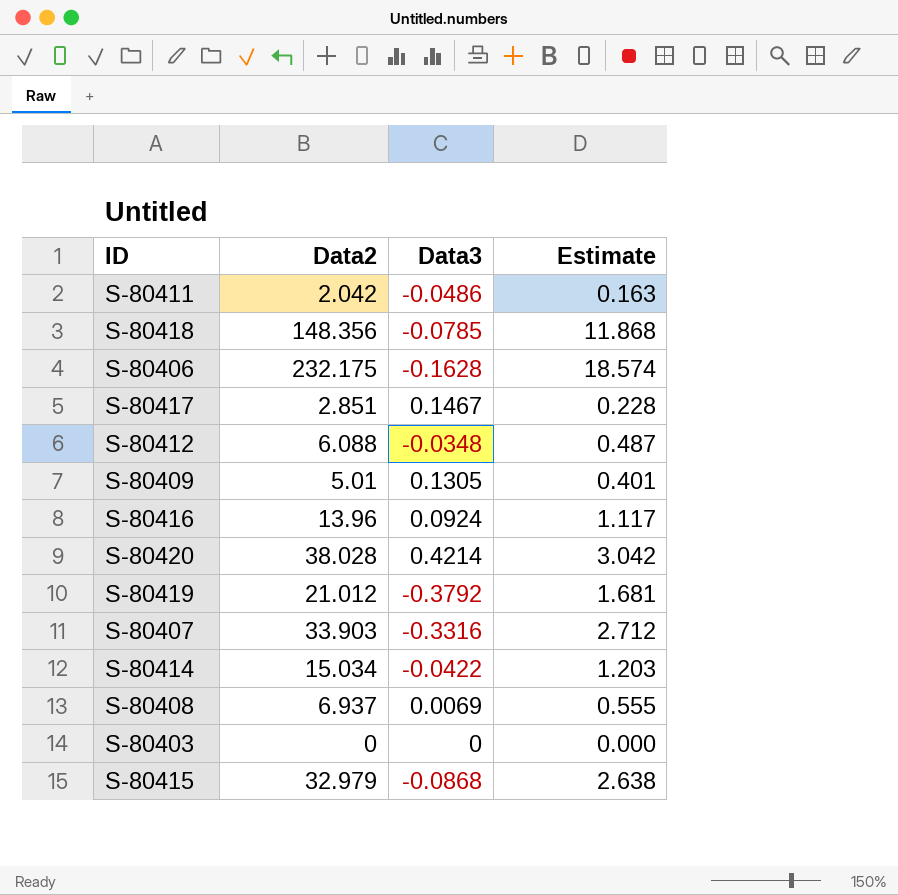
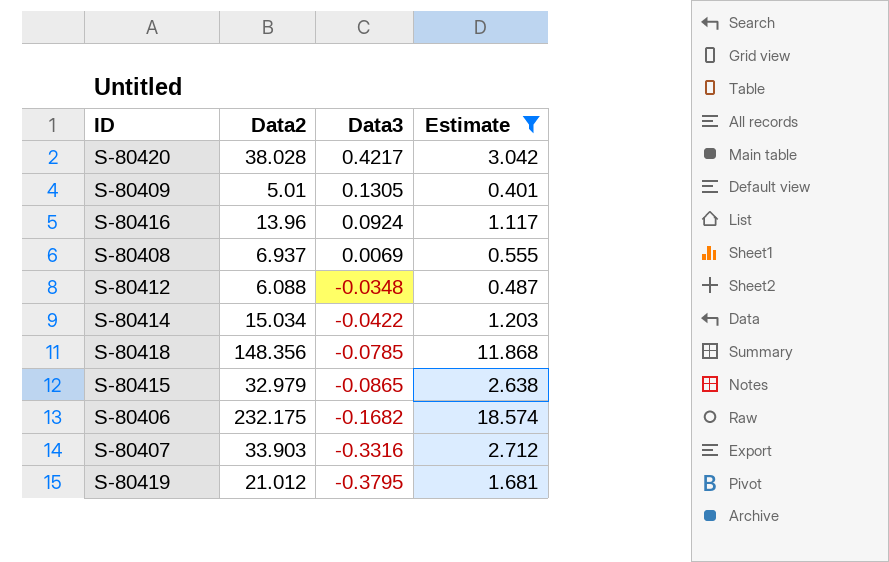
filter: none -> Estimate >= 0.401
row order: none -> Data3 descending
S-80420 | Data3: 0.4214 -> 0.4217
S-80415 | Data3: -0.0868 -> -0.0865
S-80406 | Data3: -0.1628 -> -0.1682
S-80419 | Data3: -0.3792 -> -0.3795

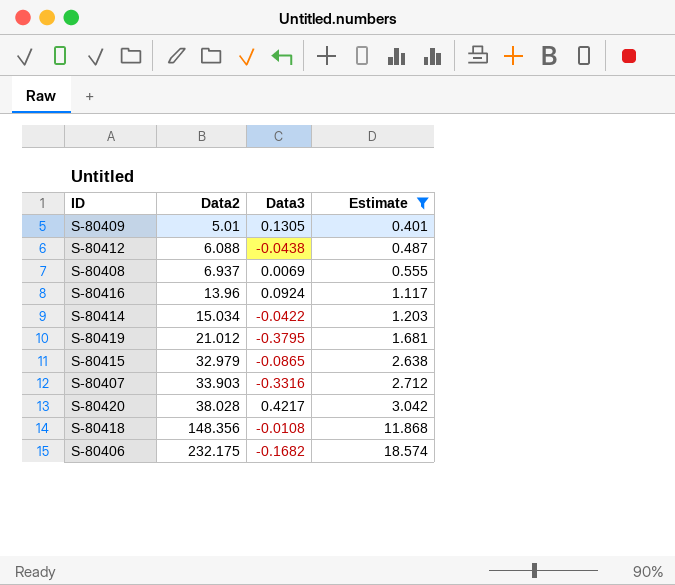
row order: Data3 descending -> Data2 ascending
S-80412 | Data3: -0.0348 -> -0.0438
S-80418 | Data3: -0.0785 -> -0.0108

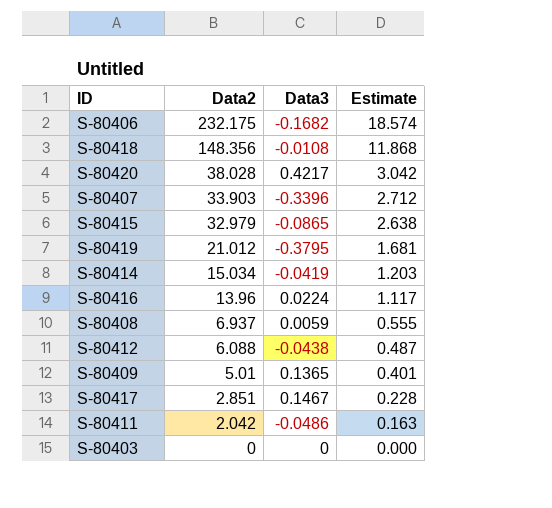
filter: Estimate >= 0.401 -> none
row order: Data2 ascending -> Data2 descending
S-80407 | Data3: -0.3316 -> -0.3396
S-80414 | Data3: -0.0422 -> -0.0419
S-80416 | Data3: 0.0924 -> 0.0224
S-80408 | Data3: 0.0069 -> 0.0059
S-80409 | Data3: 0.1305 -> 0.1365

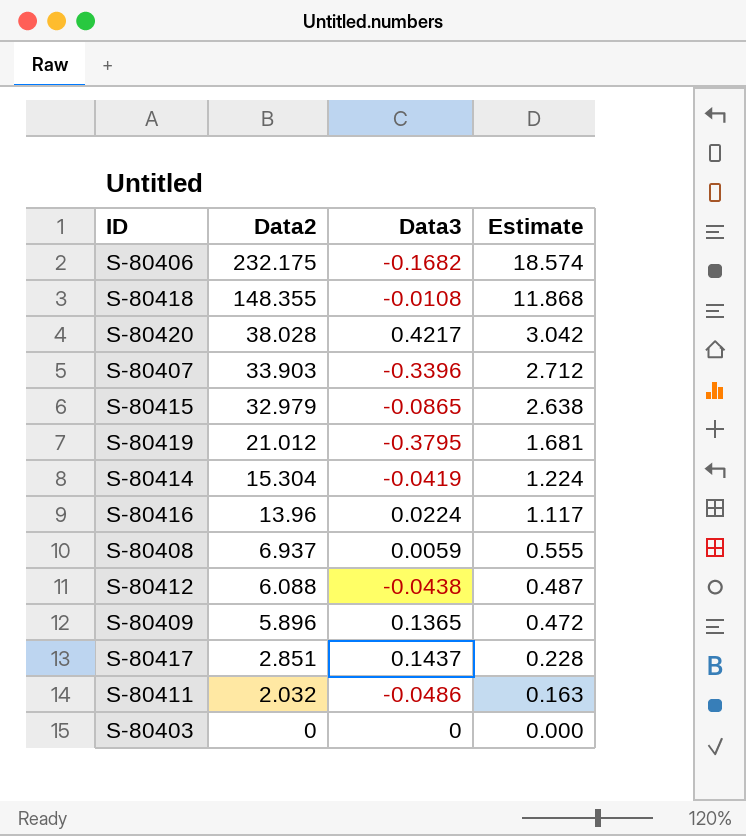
S-80418 | Data2: 148.356 -> 148.355
S-80414 | Data2: 15.034 -> 15.304
S-80414 | Estimate: 1.203 -> 1.224
S-80409 | Data2: 5.01 -> 5.896
S-80409 | Estimate: 0.401 -> 0.472
S-80417 | Data3: 0.1467 -> 0.1437
S-80411 | Data2: 2.042 -> 2.032

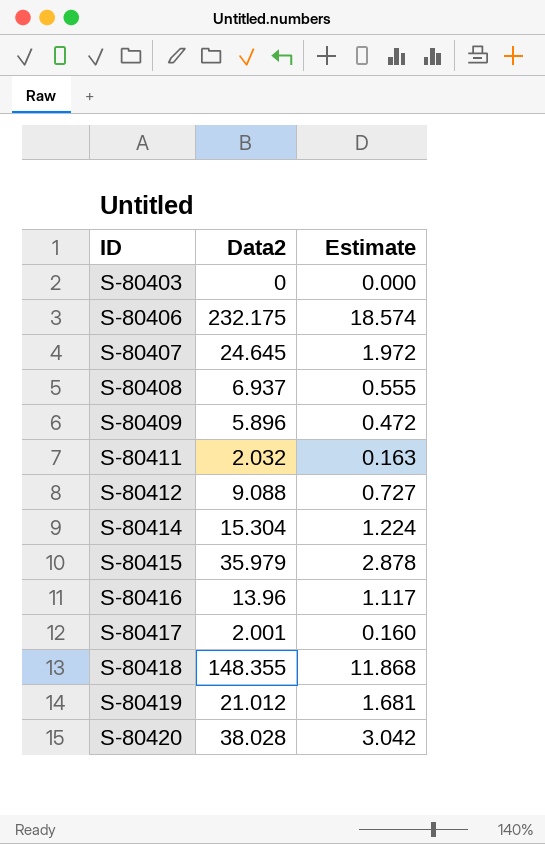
row order: Data2 descending -> ID ascending
column Data3 | position: 3 -> none
S-80407 | Data2: 33.903 -> 24.645
S-80407 | Estimate: 2.712 -> 1.972
S-80412 | Data2: 6.088 -> 9.088
S-80412 | Estimate: 0.487 -> 0.727
S-80415 | Data2: 32.979 -> 35.979
S-80415 | Estimate: 2.638 -> 2.878
S-80417 | Data2: 2.851 -> 2.001
S-80417 | Estimate: 0.228 -> 0.160

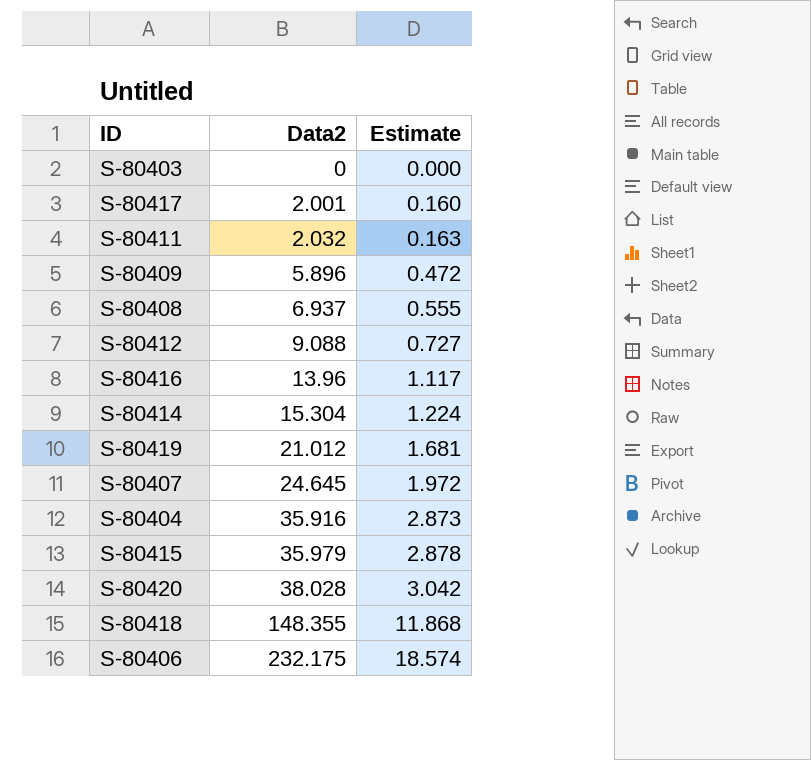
row order: ID ascending -> Data2 ascending
row S-80404: none -> 35.916 | 2.873

